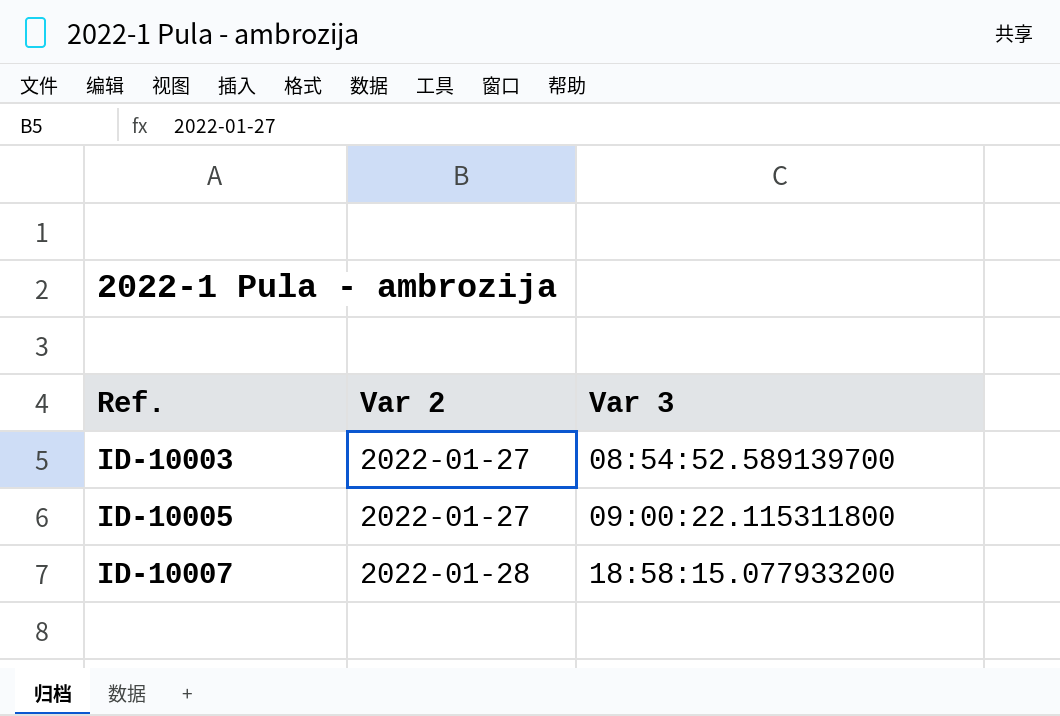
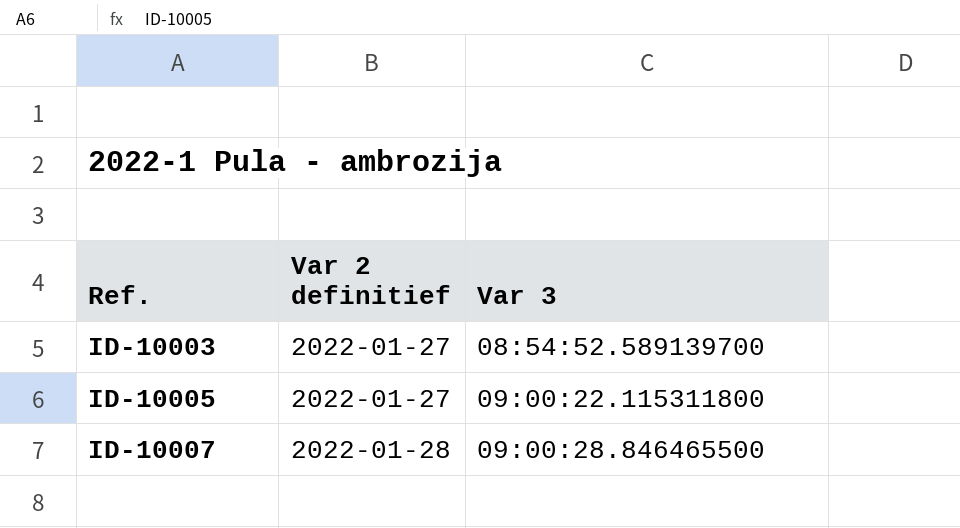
column name: Var 2 -> Var 2 definitief
ID-10007 | Var 3: 18:58:15.077933200 -> 09:00:28.846465500

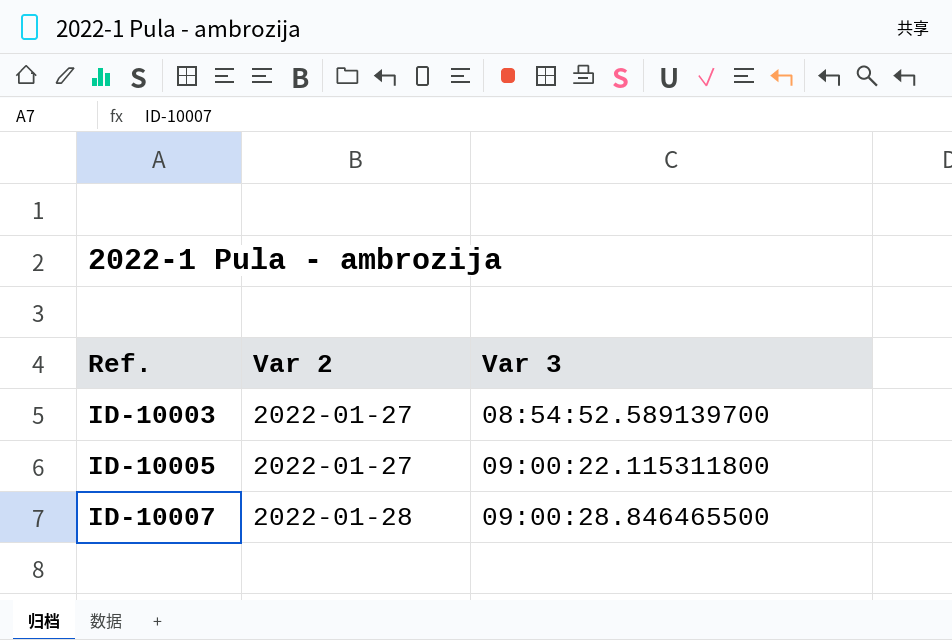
column name: Var 2 definitief -> Var 2

